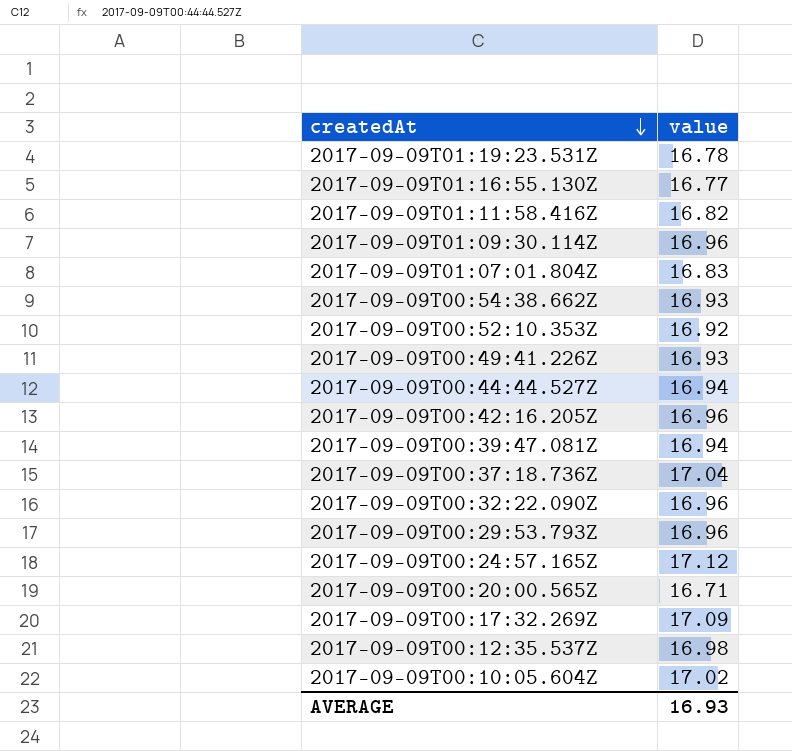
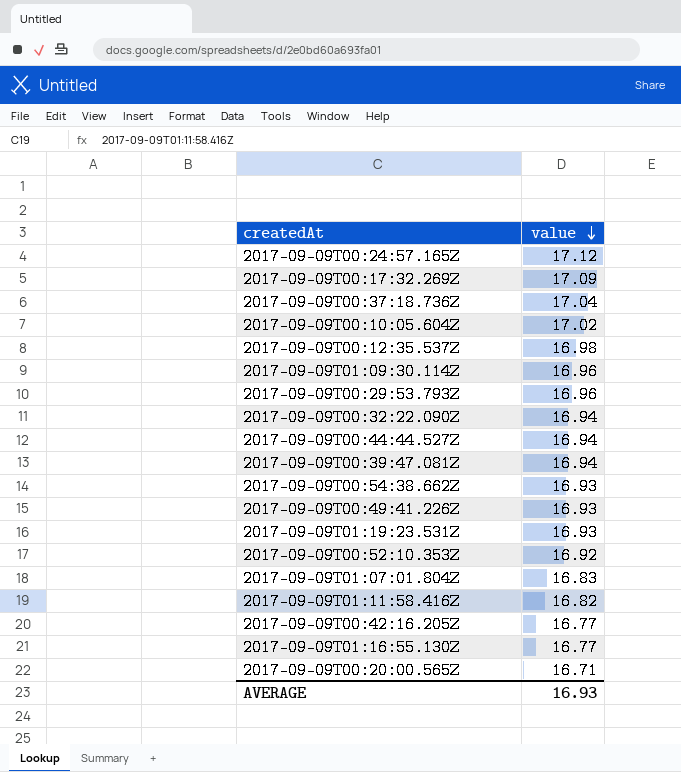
row order: createdAt descending -> value descending
2017-09-09T00:32:22.090Z | value: 16.96 -> 16.94
2017-09-09T01:19:23.531Z | value: 16.78 -> 16.93
2017-09-09T00:42:16.205Z | value: 16.96 -> 16.77

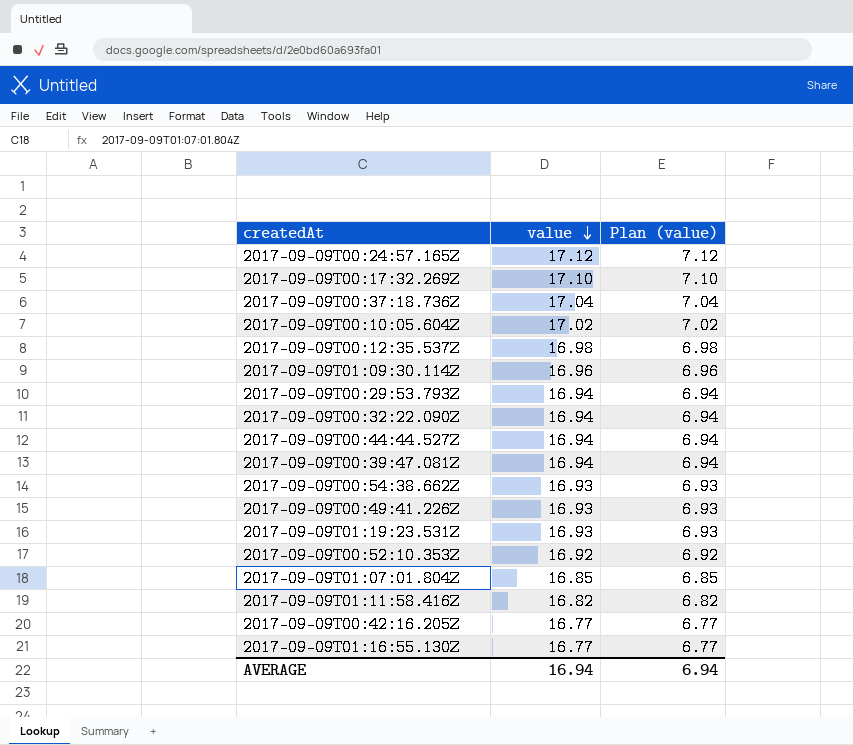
column Plan (value) | formula: none -> [value] - 10
row 2017-09-09T00:20:00.565Z: 16.71 -> none
2017-09-09T00:17:32.269Z | value: 17.09 -> 17.10
2017-09-09T00:29:53.793Z | value: 16.96 -> 16.94
2017-09-09T01:07:01.804Z | value: 16.83 -> 16.85
AVERAGE | value: 16.93 -> 16.94

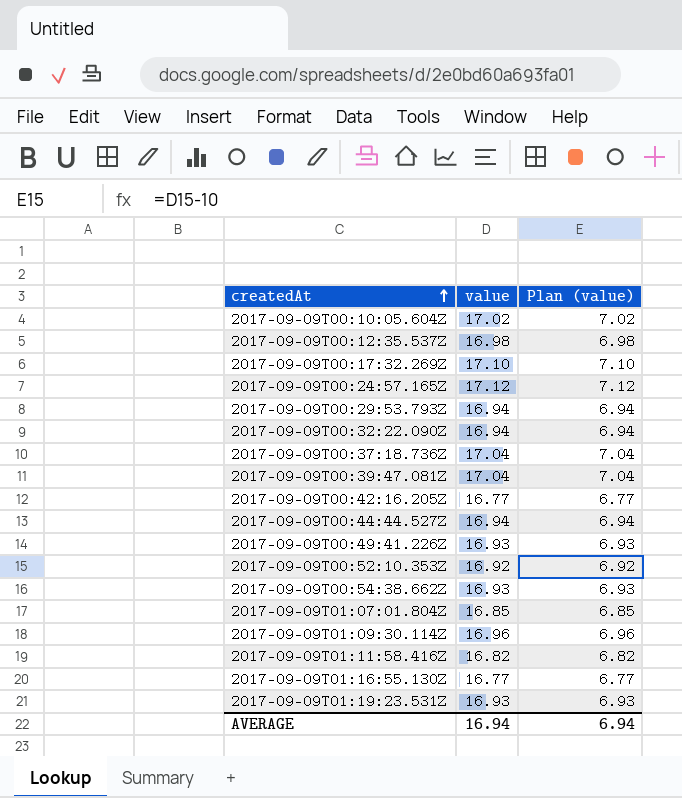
row order: value descending -> createdAt ascending
2017-09-09T00:39:47.081Z | value: 16.94 -> 17.04
2017-09-09T00:39:47.081Z | Plan (value): 6.94 -> 7.04

